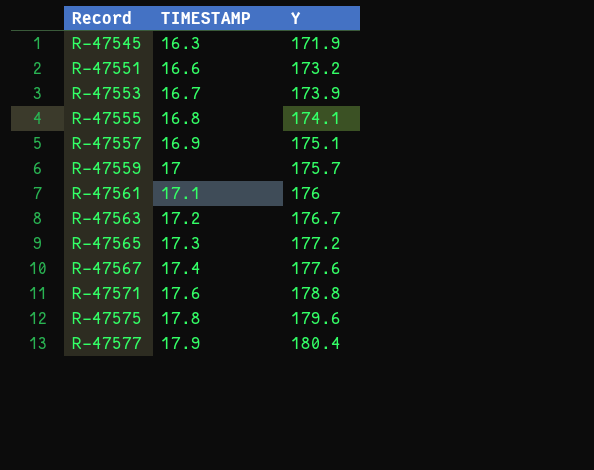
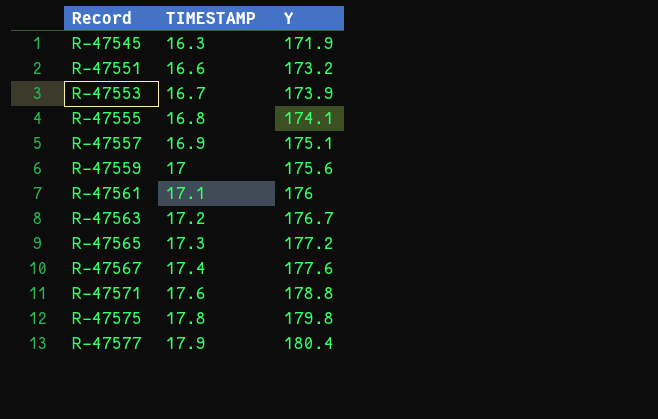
R-47559 | Y: 175.7 -> 175.6
R-47575 | Y: 179.6 -> 179.8

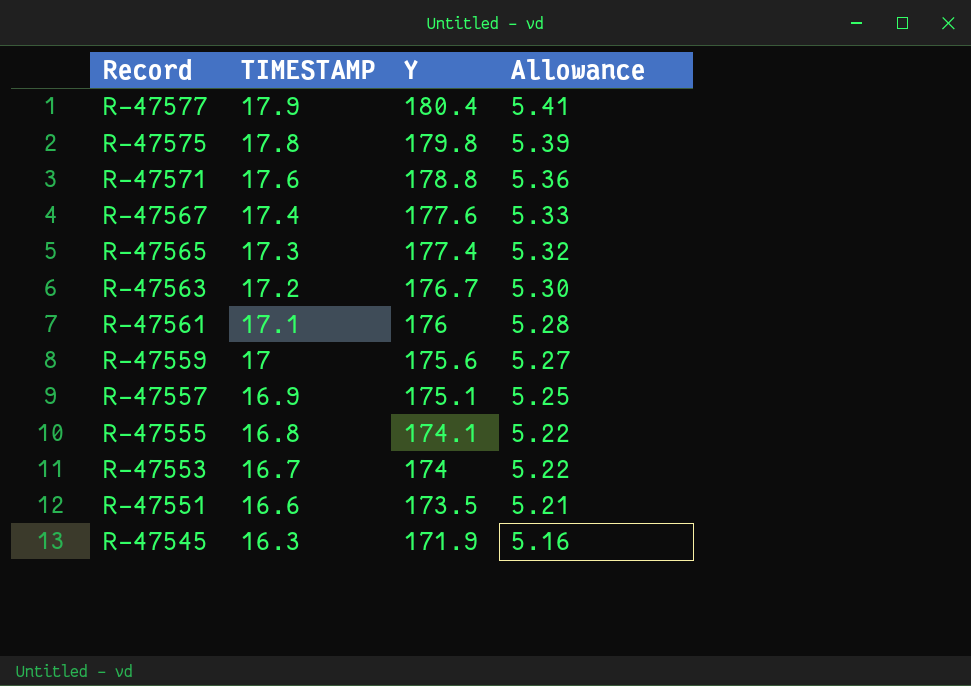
row order: Record ascending -> Record descending
column Allowance | formula: none -> [Y] * 0.03
R-47565 | Y: 177.2 -> 177.4
R-47553 | Y: 173.9 -> 174
R-47551 | Y: 173.2 -> 173.5

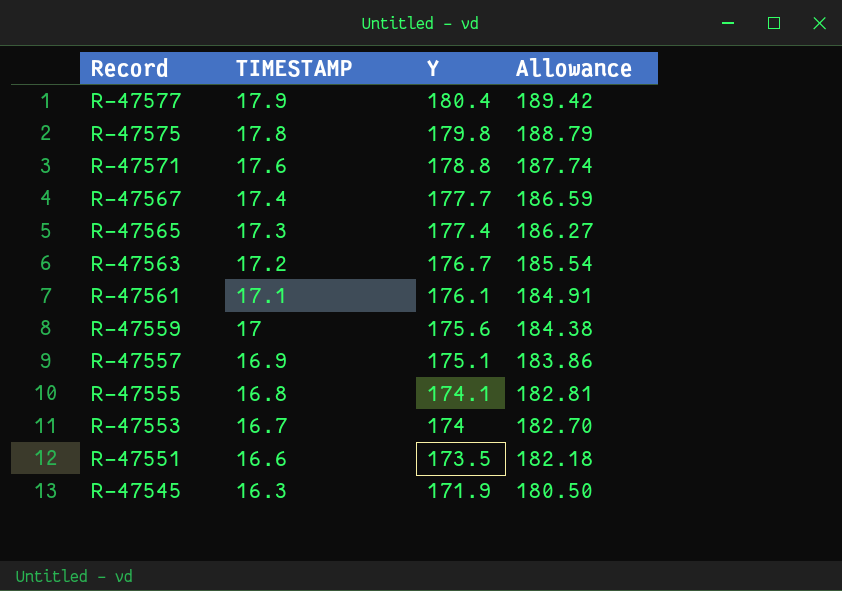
column Allowance | formula: [Y] * 0.03 -> [Y] * 1.05
R-47567 | Y: 177.6 -> 177.7
R-47561 | Y: 176 -> 176.1

